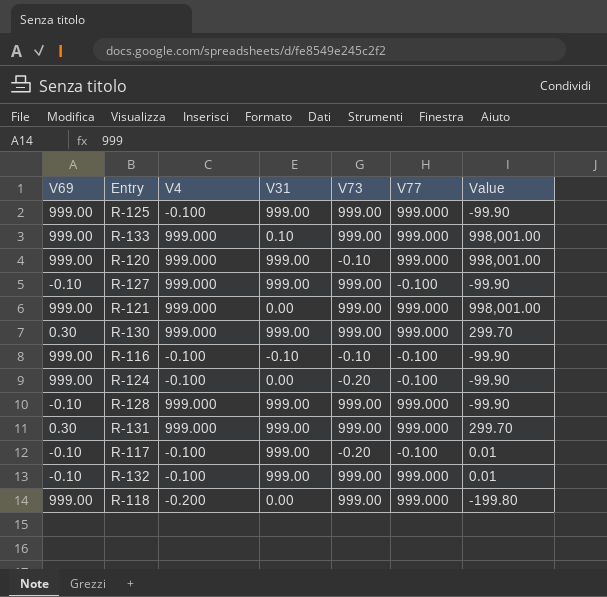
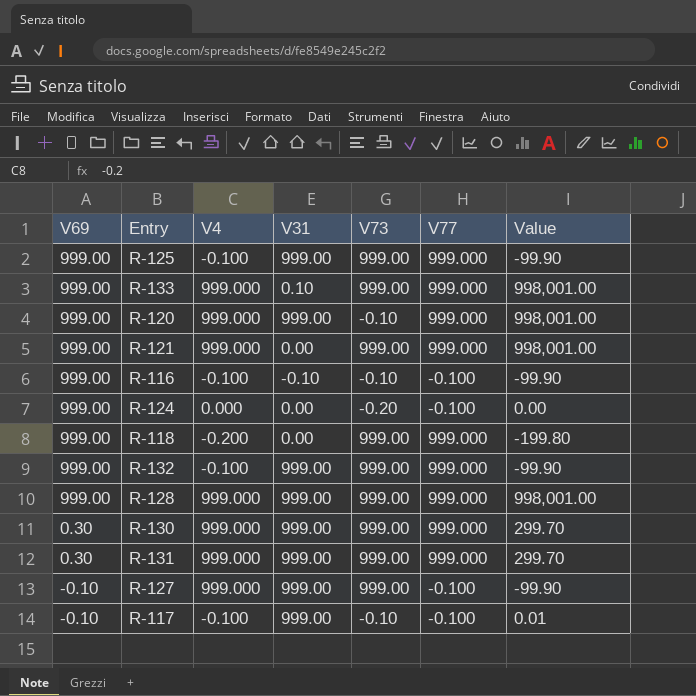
row order: none -> V69 descending
R-124 | V4: -0.100 -> 0.000
R-124 | Value: -99.90 -> 0.00
R-132 | V69: -0.10 -> 999.00
R-132 | Value: 0.01 -> -99.90
R-128 | V69: -0.10 -> 999.00
R-128 | Value: -99.90 -> 998,001.00
R-117 | V73: -0.20 -> -0.10

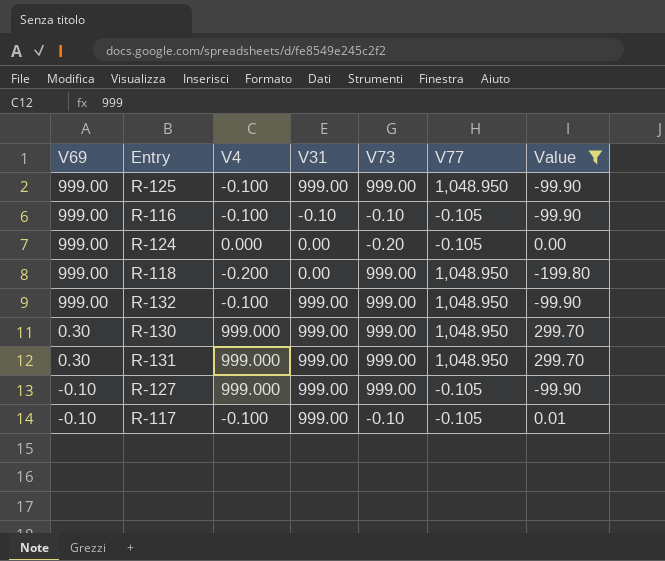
filter: none -> Value != 998,001.00
R-125 | V77: 999.000 -> 1,048.950
R-116 | V77: -0.100 -> -0.105
R-124 | V77: -0.100 -> -0.105
R-118 | V77: 999.000 -> 1,048.950
R-132 | V77: 999.000 -> 1,048.950
R-130 | V77: 999.000 -> 1,048.950
R-131 | V77: 999.000 -> 1,048.950
R-127 | V77: -0.100 -> -0.105
R-117 | V77: -0.100 -> -0.105

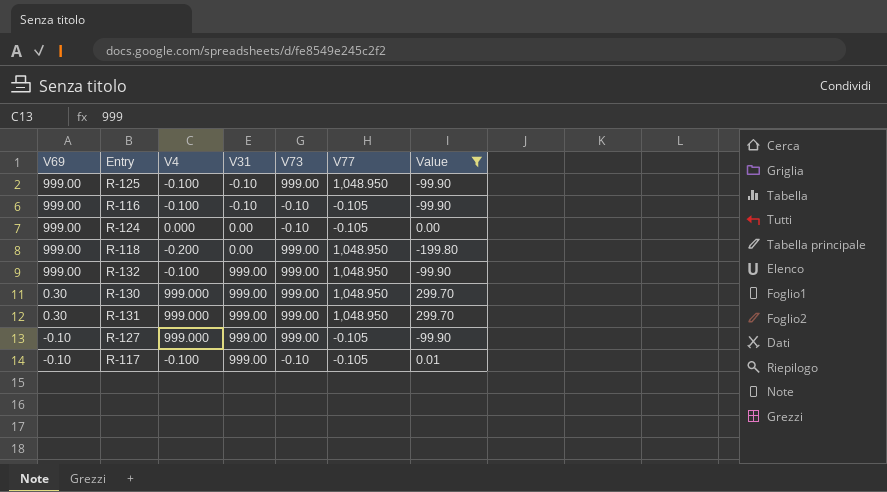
R-125 | V31: 999.00 -> -0.10
R-124 | V73: -0.20 -> -0.10

